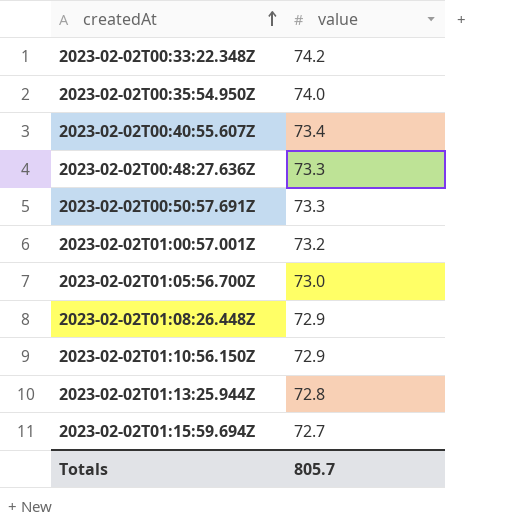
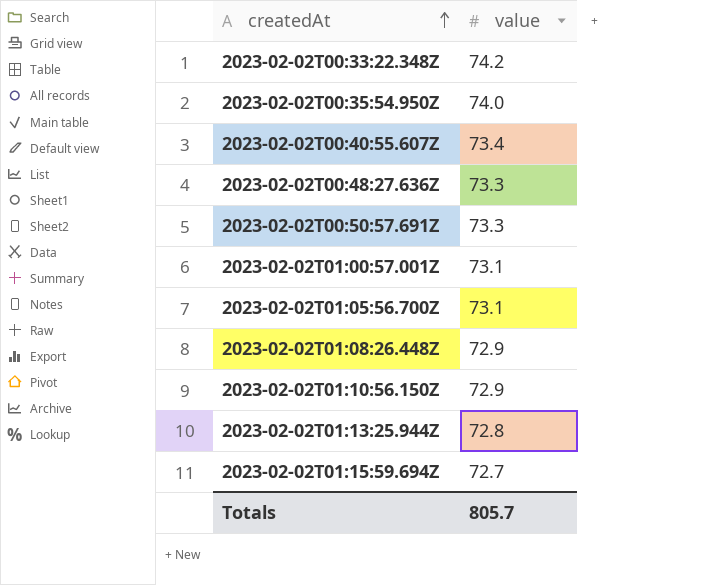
2023-02-02T01:00:57.001Z | value: 73.2 -> 73.1
2023-02-02T01:05:56.700Z | value: 73.0 -> 73.1

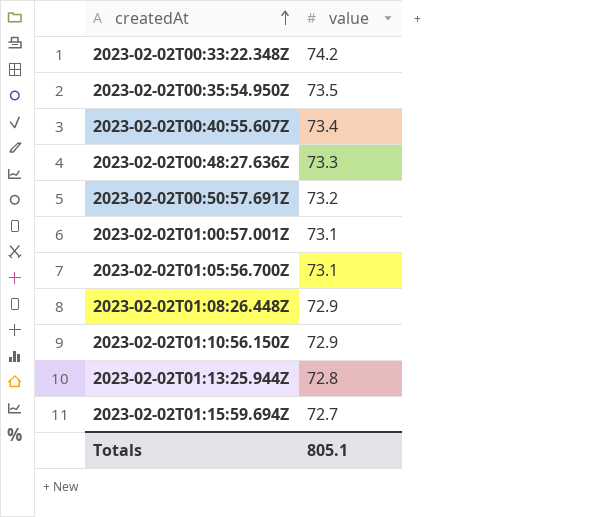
2023-02-02T00:35:54.950Z | value: 74.0 -> 73.5
2023-02-02T00:50:57.691Z | value: 73.3 -> 73.2
Totals | value: 805.7 -> 805.1

